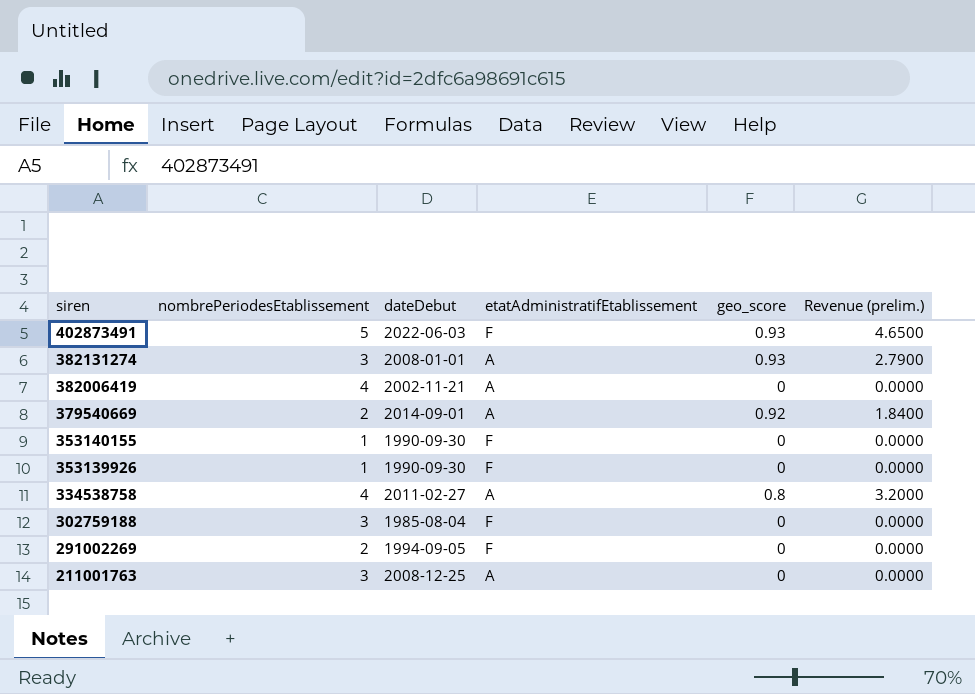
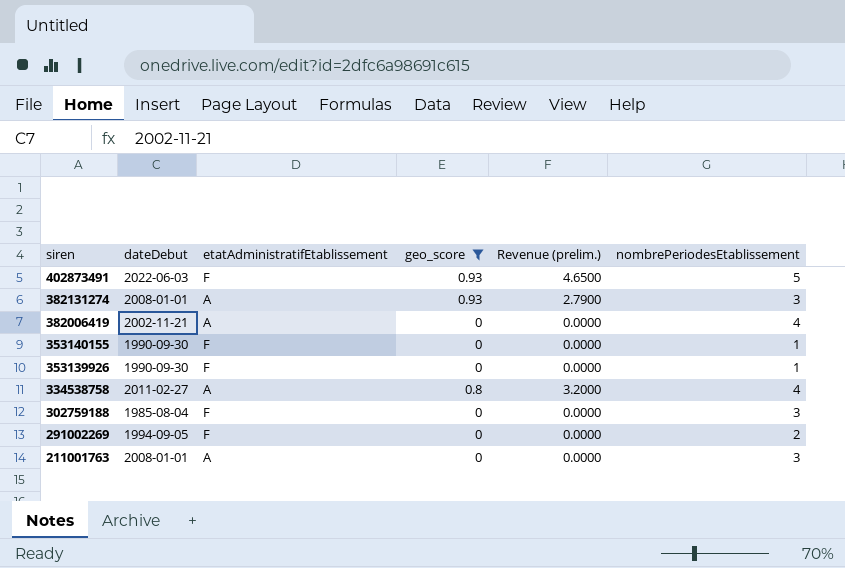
filter: none -> geo_score != 0.92
column nombrePeriodesEtablissement | position: 2 -> 6
211001763 | dateDebut: 2008-12-25 -> 2008-01-01

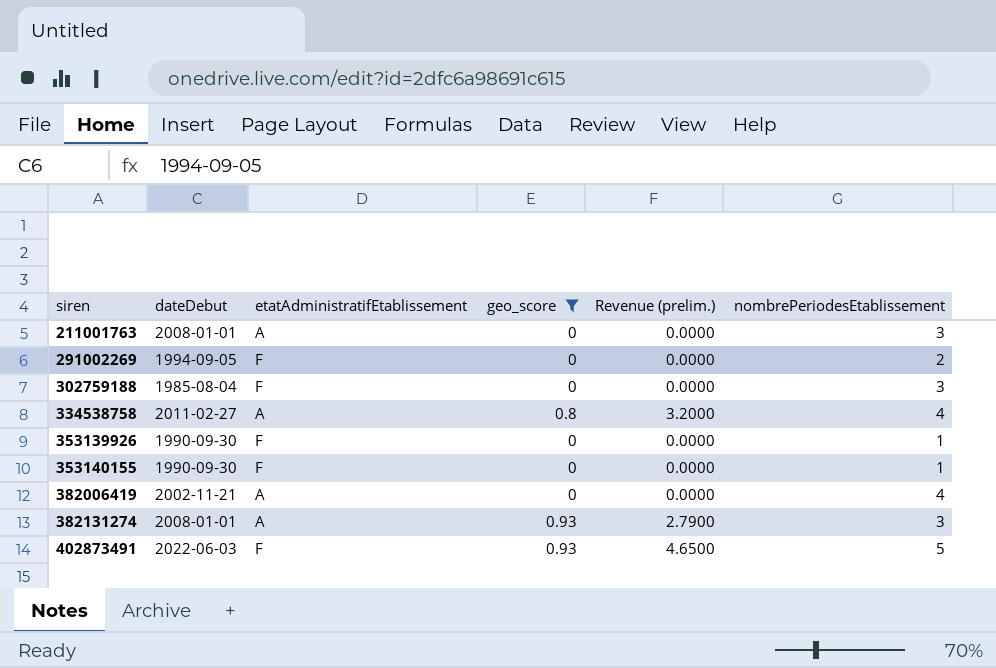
row order: siren descending -> siren ascending

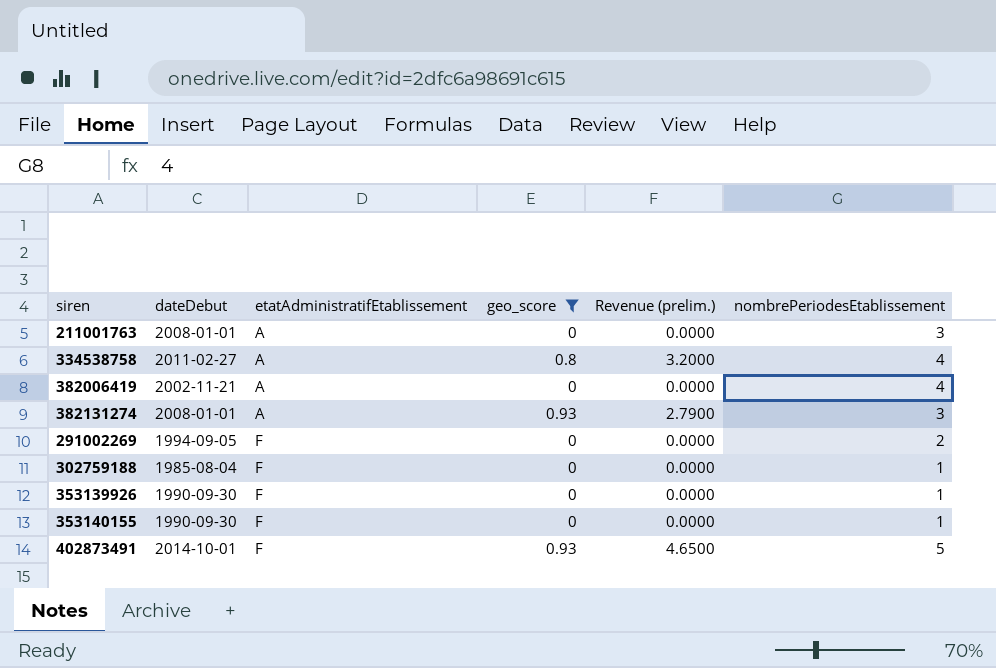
row order: siren ascending -> etatAdministratifEtablissement ascending
302759188 | nombrePeriodesEtablissement: 3 -> 1
402873491 | dateDebut: 2022-06-03 -> 2014-10-01

